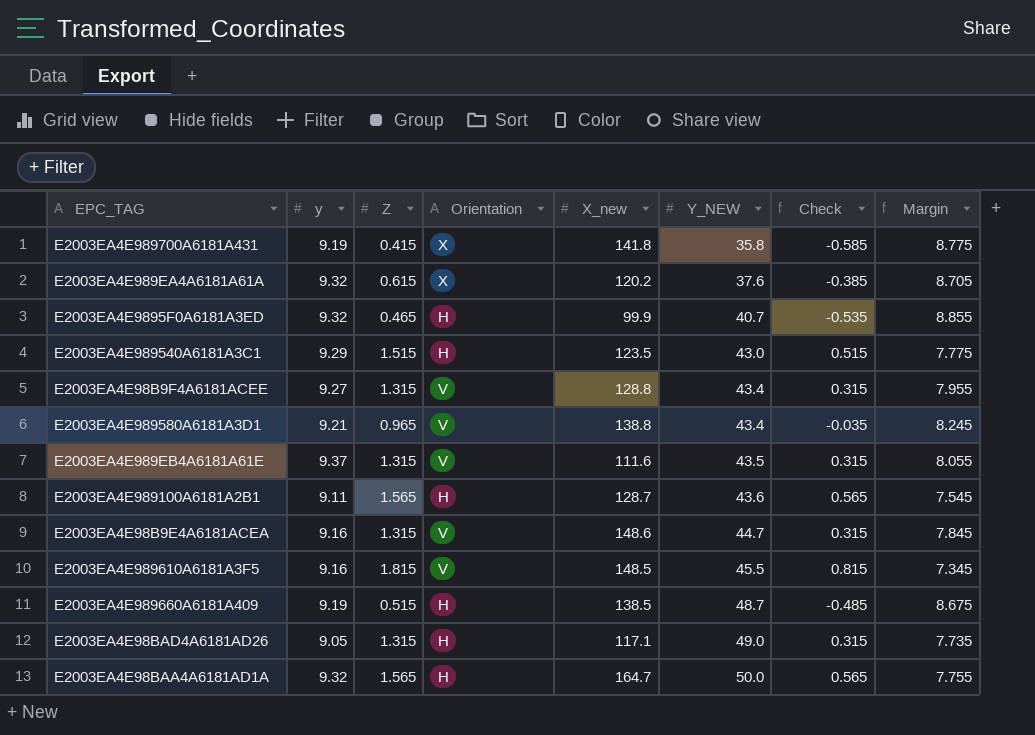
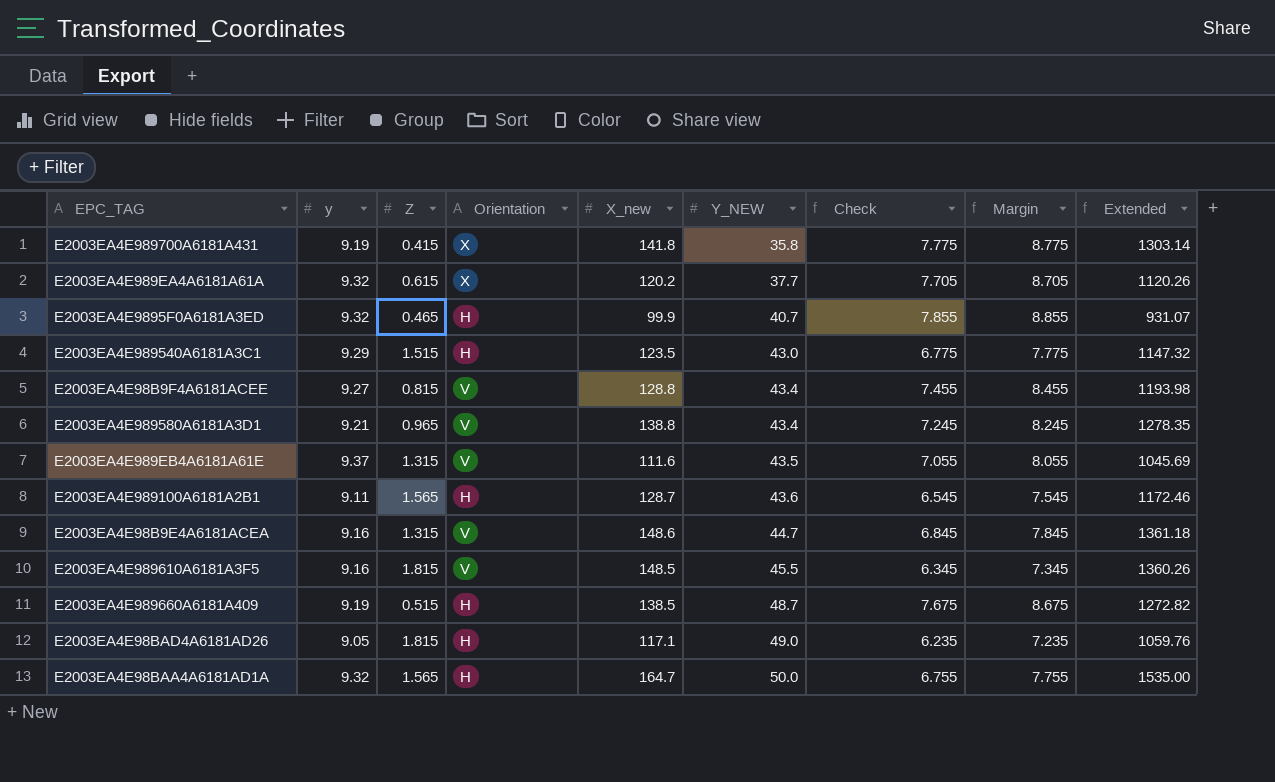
column Check | formula: [Z] - 1 -> [Margin] - 1
column Extended | formula: none -> [y] * [X_new]
E2003EA4E989EA4A6181A61A | Y_NEW: 37.6 -> 37.7
E2003EA4E98B9F4A6181ACEE | Z: 1.315 -> 0.815
E2003EA4E98B9F4A6181ACEE | Margin: 7.955 -> 8.455
E2003EA4E98BAD4A6181AD26 | Z: 1.315 -> 1.815
E2003EA4E98BAD4A6181AD26 | Margin: 7.735 -> 7.235

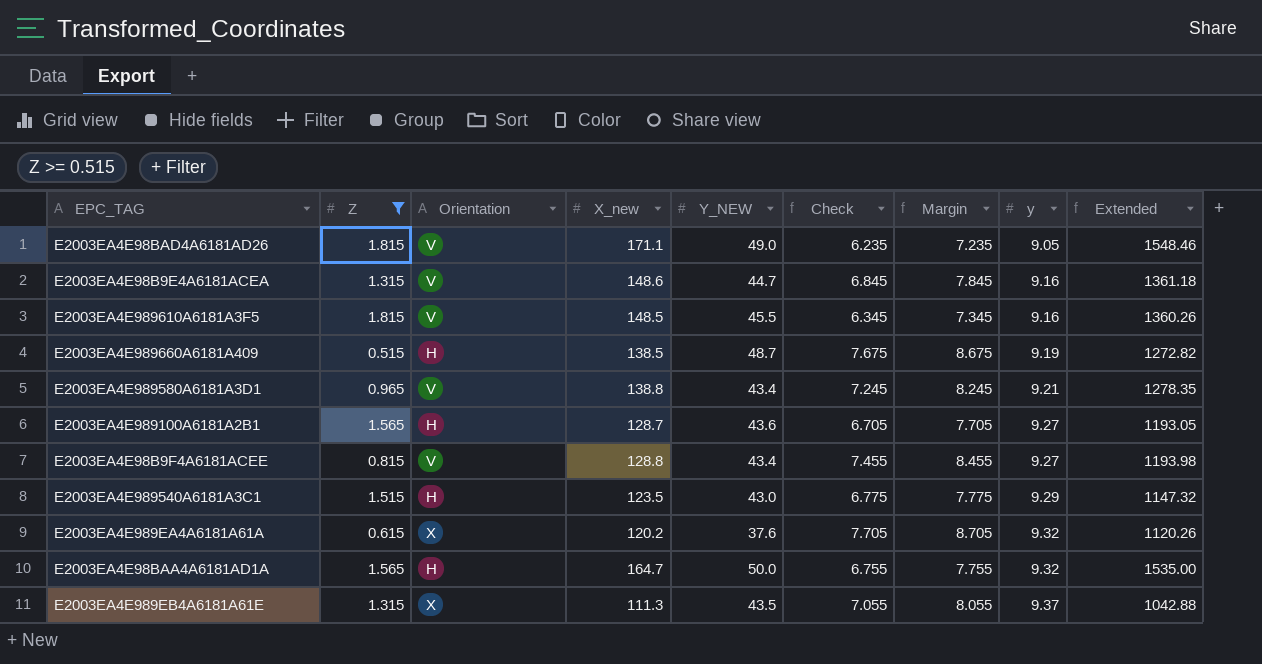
filter: none -> Z >= 0.515
row order: Y_NEW ascending -> y ascending
column y | position: 2 -> 8
E2003EA4E98BAD4A6181AD26 | Orientation: H -> V
E2003EA4E98BAD4A6181AD26 | X_new: 117.1 -> 171.1
E2003EA4E98BAD4A6181AD26 | Extended: 1059.76 -> 1548.46
E2003EA4E989100A6181A2B1 | Check: 6.545 -> 6.705
E2003EA4E989100A6181A2B1 | Margin: 7.545 -> 7.705
E2003EA4E989100A6181A2B1 | y: 9.11 -> 9.27
E2003EA4E989100A6181A2B1 | Extended: 1172.46 -> 1193.05
E2003EA4E989EA4A6181A61A | Y_NEW: 37.7 -> 37.6
E2003EA4E989EB4A6181A61E | Orientation: V -> X
E2003EA4E989EB4A6181A61E | X_new: 111.6 -> 111.3
E2003EA4E989EB4A6181A61E | Extended: 1045.69 -> 1042.88

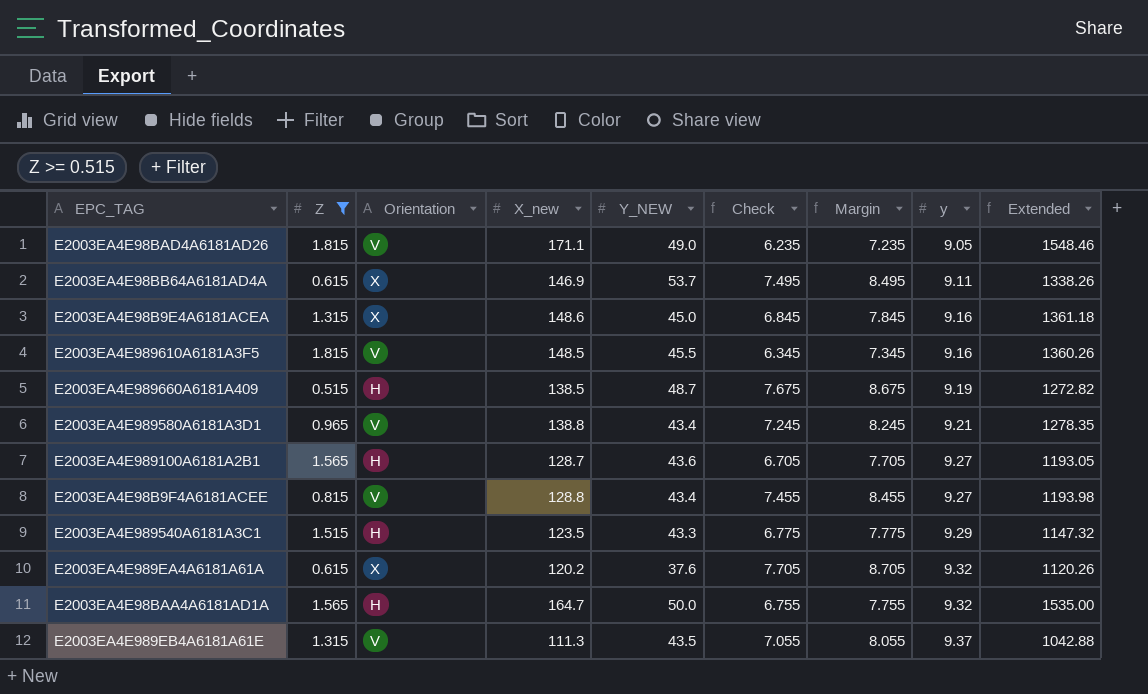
row E2003EA4E98BB64A6181AD4A: none -> 0.615 | X | 146.9 | 53.7 | 7.495 | 8.495 | 9.11 | 1338.26
E2003EA4E98B9E4A6181ACEA | Orientation: V -> X
E2003EA4E98B9E4A6181ACEA | Y_NEW: 44.7 -> 45.0
E2003EA4E989540A6181A3C1 | Y_NEW: 43.0 -> 43.3
E2003EA4E989EB4A6181A61E | Orientation: X -> V

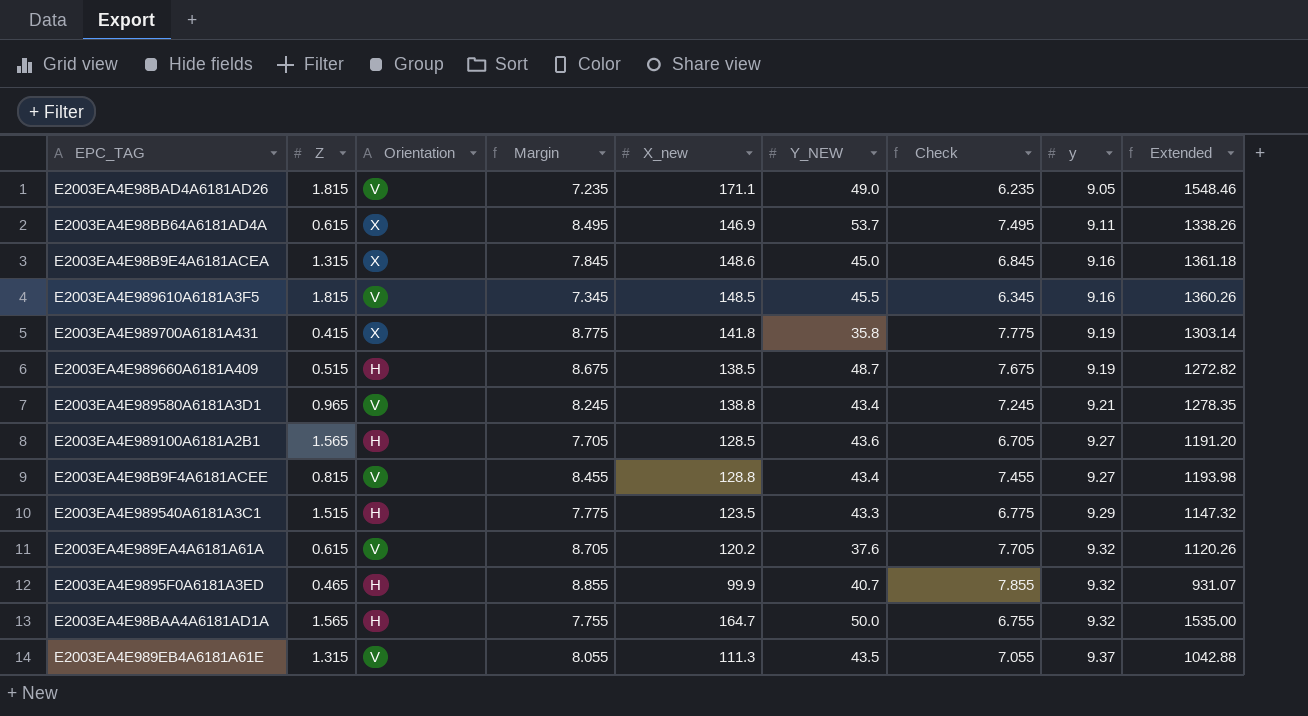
filter: Z >= 0.515 -> none
column Margin | position: 7 -> 4
E2003EA4E989100A6181A2B1 | X_new: 128.7 -> 128.5
E2003EA4E989100A6181A2B1 | Extended: 1193.05 -> 1191.20
E2003EA4E989EA4A6181A61A | Orientation: X -> V

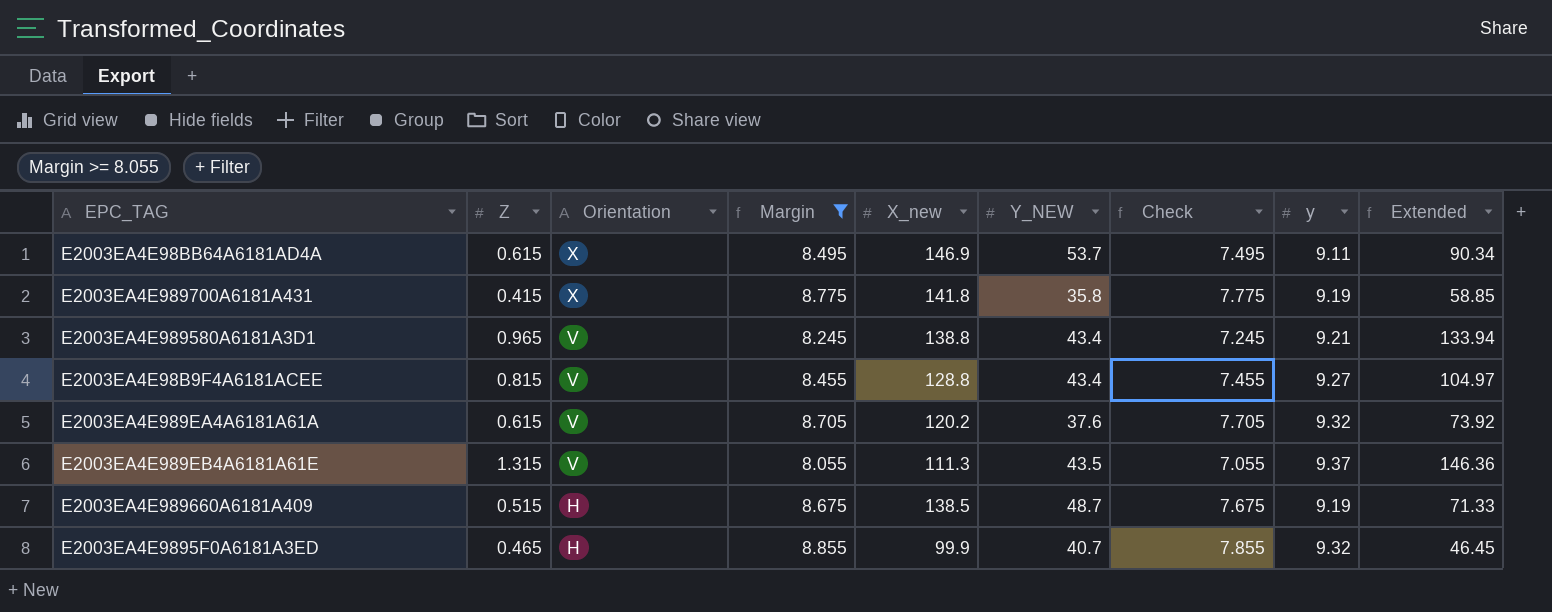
filter: none -> Margin >= 8.055
row order: y ascending -> Orientation descending
column Extended | formula: [X_new] * [y] -> [Z] * [X_new]

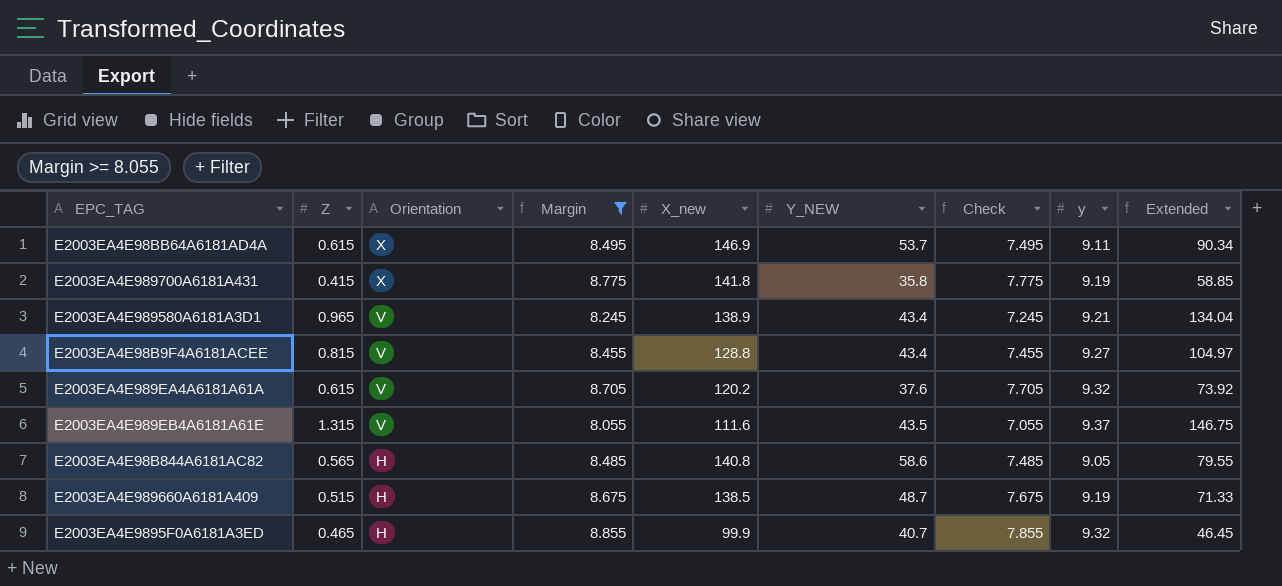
E2003EA4E989580A6181A3D1 | X_new: 138.8 -> 138.9
E2003EA4E989580A6181A3D1 | Extended: 133.94 -> 134.04
E2003EA4E989EB4A6181A61E | X_new: 111.3 -> 111.6
E2003EA4E989EB4A6181A61E | Extended: 146.36 -> 146.75
row E2003EA4E98B844A6181AC82: none -> 0.565 | H | 8.485 | 140.8 | 58.6 | 7.485 | 9.05 | 79.55

